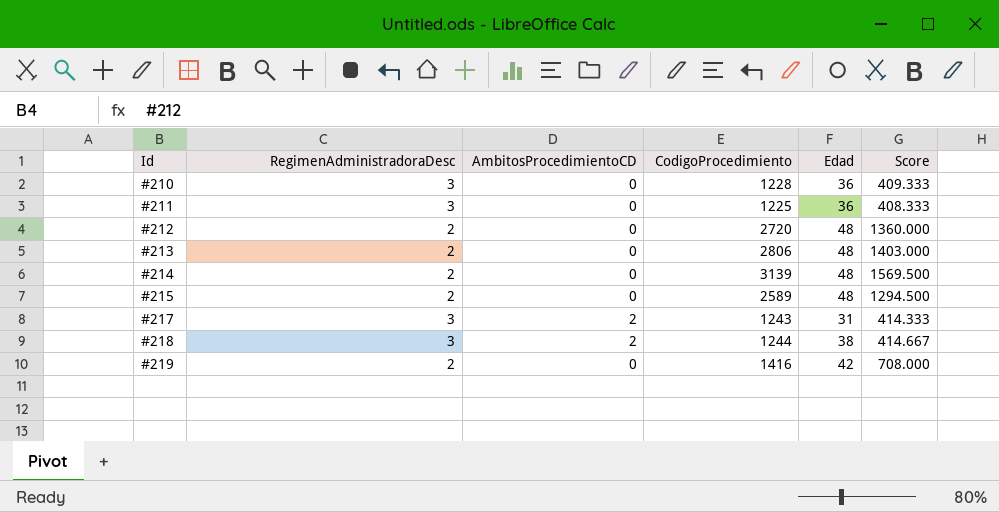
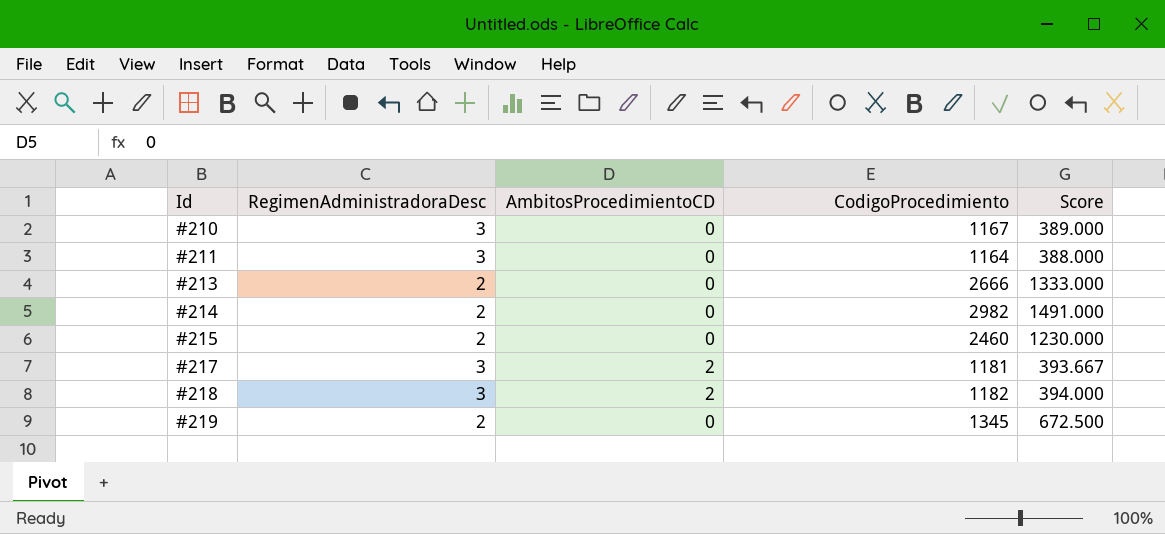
column Edad | position: 5 -> none
row #212: 2 | 0 | 2720 | 48 | 1360.000 -> none
#210 | CodigoProcedimiento: 1228 -> 1167
#210 | Score: 409.333 -> 389.000
#211 | CodigoProcedimiento: 1225 -> 1164
#211 | Score: 408.333 -> 388.000
#213 | CodigoProcedimiento: 2806 -> 2666
#213 | Score: 1403.000 -> 1333.000
#214 | CodigoProcedimiento: 3139 -> 2982
#214 | Score: 1569.500 -> 1491.000
#215 | CodigoProcedimiento: 2589 -> 2460
#215 | Score: 1294.500 -> 1230.000
#217 | CodigoProcedimiento: 1243 -> 1181
#217 | Score: 414.333 -> 393.667
#218 | CodigoProcedimiento: 1244 -> 1182
#218 | Score: 414.667 -> 394.000
#219 | CodigoProcedimiento: 1416 -> 1345
#219 | Score: 708.000 -> 672.500

